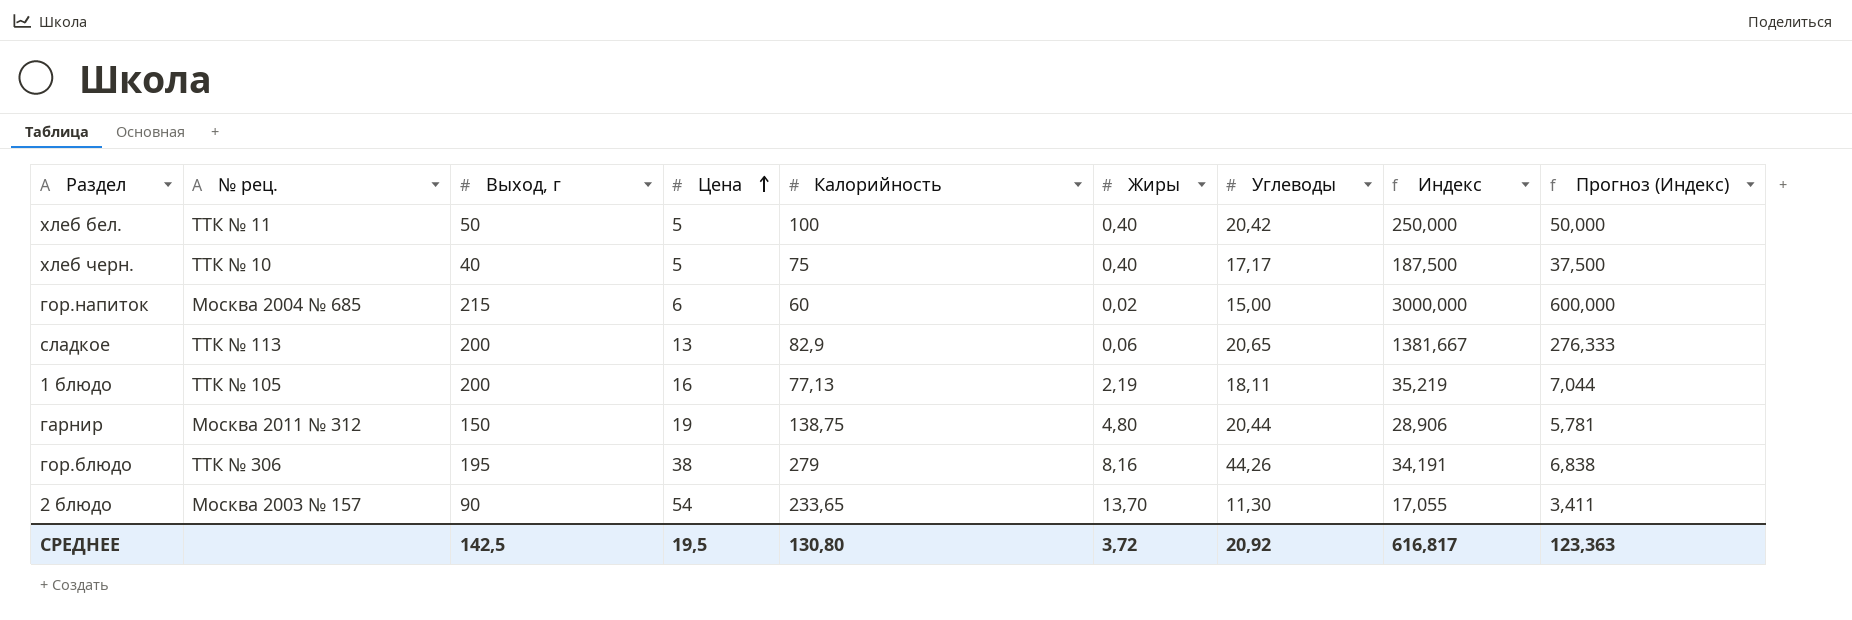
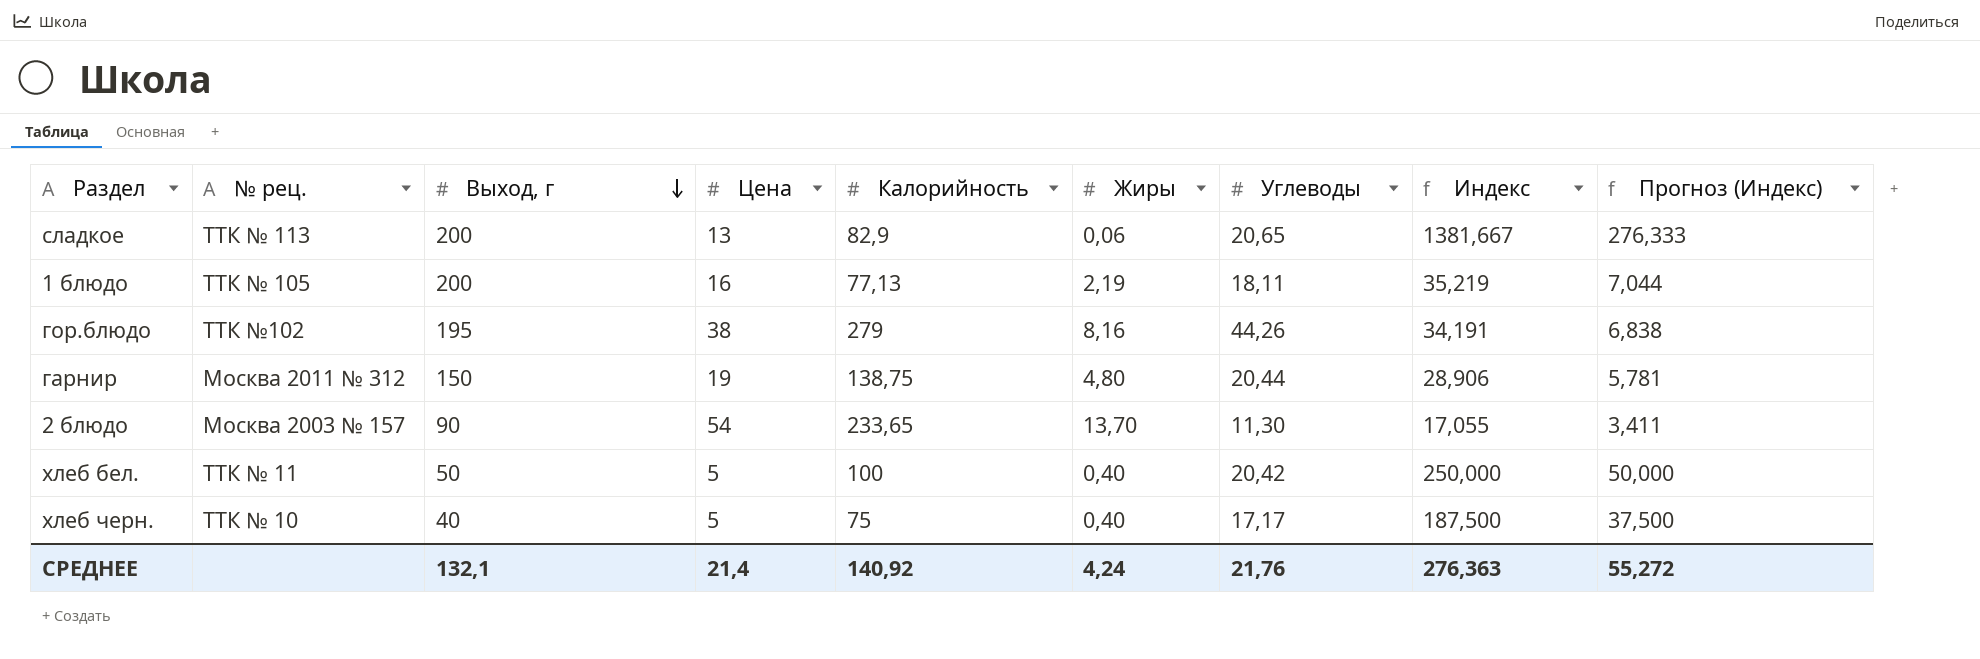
row order: Цена ascending -> Выход, г descending
row гор.напиток: Москва 2004 № 685 | 215 | 6 | 60 | 0,02 | 15,00 | 3000,000 | 600,000 -> none
гор.блюдо | № рец.: ТТК № 306 -> ТТК №102
СРЕДНЕЕ | Выход, г: 142,5 -> 132,1
СРЕДНЕЕ | Цена: 19,5 -> 21,4
СРЕДНЕЕ | Калорийность: 130,80 -> 140,92
СРЕДНЕЕ | Жиры: 3,72 -> 4,24
СРЕДНЕЕ | Углеводы: 20,92 -> 21,76
СРЕДНЕЕ | Индекс: 616,817 -> 276,363
СРЕДНЕЕ | Прогноз (Индекс): 123,363 -> 55,272

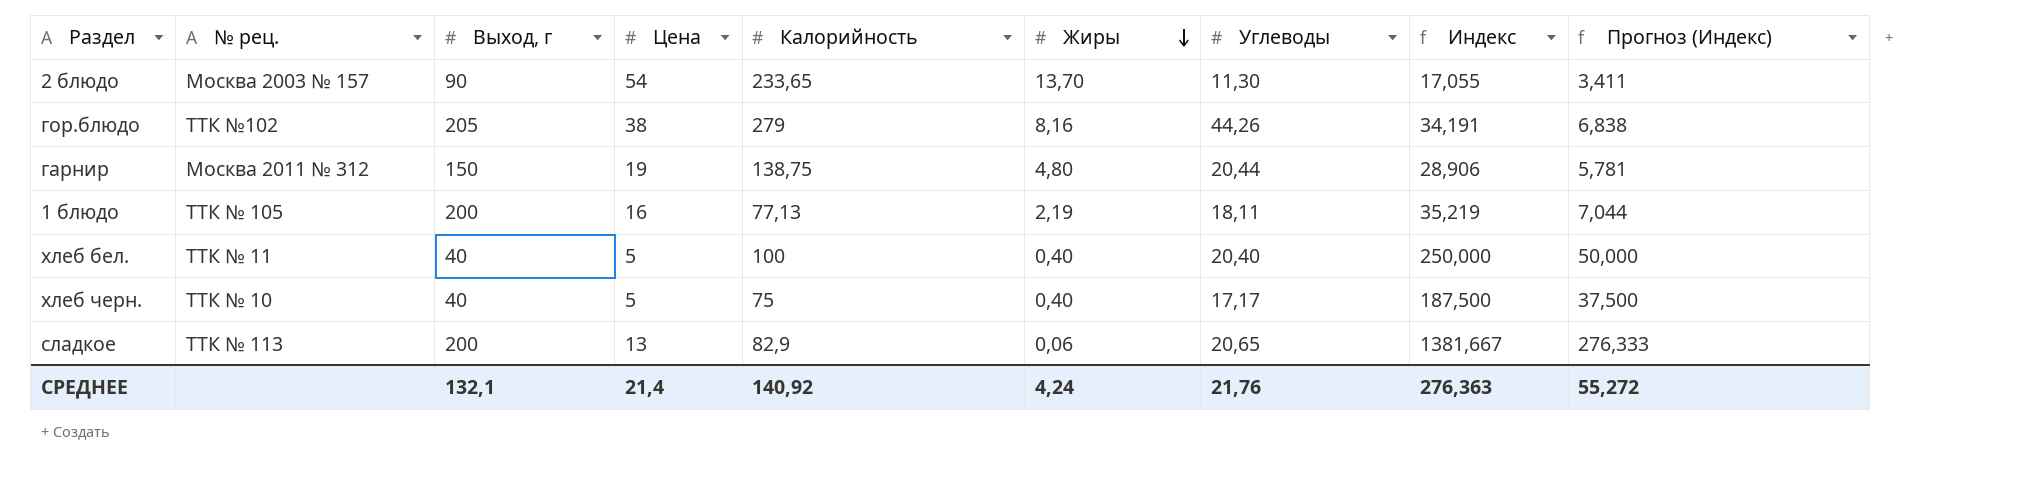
row order: Выход, г descending -> Жиры descending
гор.блюдо | Выход, г: 195 -> 205
хлеб бел. | Выход, г: 50 -> 40
хлеб бел. | Углеводы: 20,42 -> 20,40

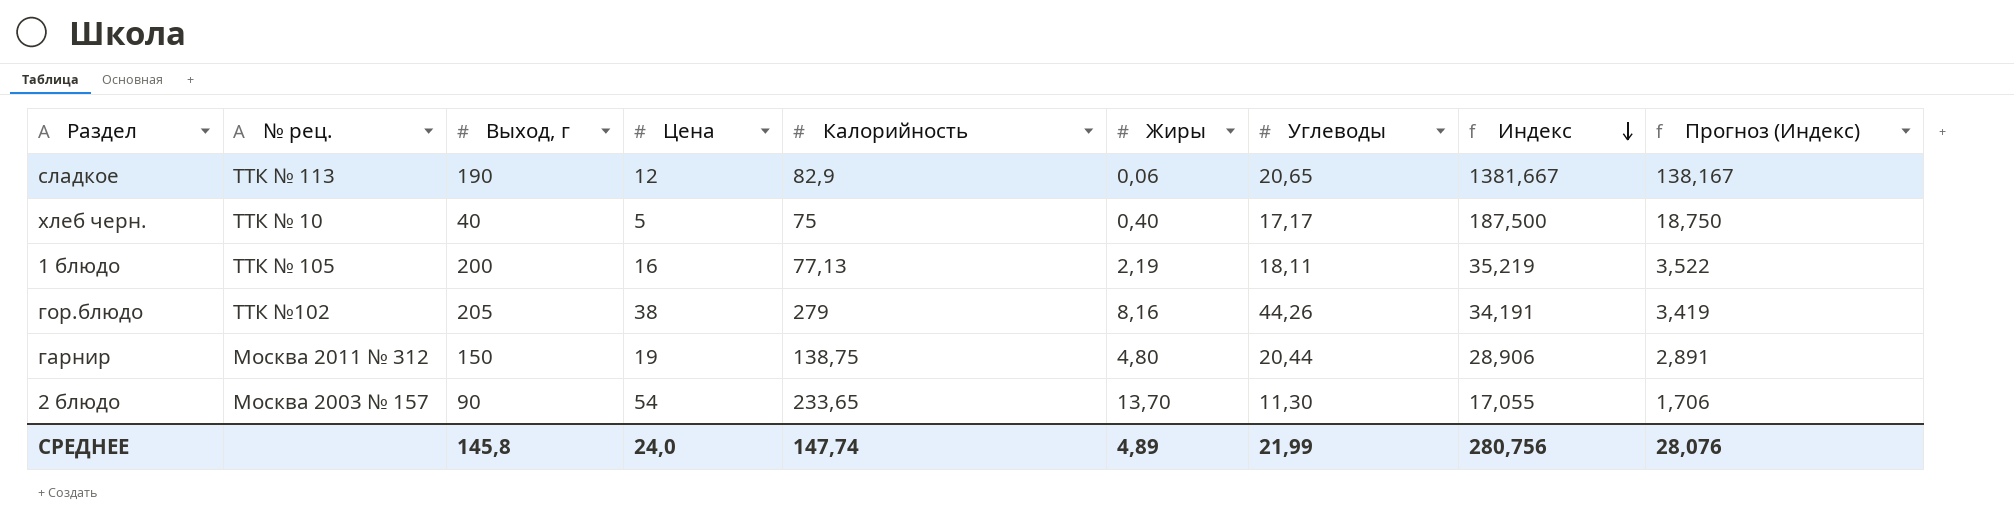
row order: Жиры descending -> Индекс descending
column Прогноз (Индекс) | formula: [Индекс] * 0,2 -> [Индекс] * 0,1
row хлеб бел.: ТТК № 11 | 40 | 5 | 100 | 0,40 | 20,40 | 250,000 | 50,000 -> none
сладкое | Выход, г: 200 -> 190
сладкое | Цена: 13 -> 12
СРЕДНЕЕ | Выход, г: 132,1 -> 145,8
СРЕДНЕЕ | Цена: 21,4 -> 24,0
СРЕДНЕЕ | Калорийность: 140,92 -> 147,74
СРЕДНЕЕ | Жиры: 4,24 -> 4,89
СРЕДНЕЕ | Углеводы: 21,76 -> 21,99
СРЕДНЕЕ | Индекс: 276,363 -> 280,756
СРЕДНЕЕ | Прогноз (Индекс): 55,272 -> 28,076

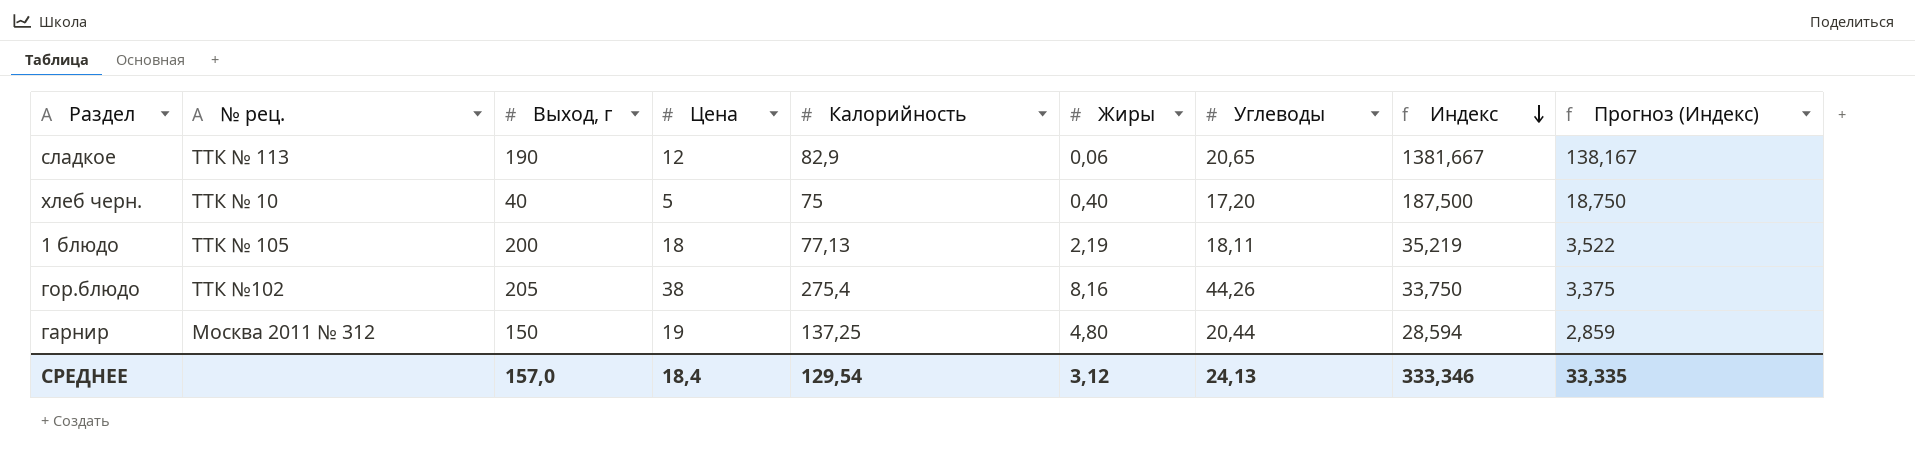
row 2 блюдо: Москва 2003 № 157 | 90 | 54 | 233,65 | 13,70 | 11,30 | 17,055 | 1,706 -> none
хлеб черн. | Углеводы: 17,17 -> 17,20
1 блюдо | Цена: 16 -> 18
гор.блюдо | Калорийность: 279 -> 275,4
гор.блюдо | Индекс: 34,191 -> 33,750
гор.блюдо | Прогноз (Индекс): 3,419 -> 3,375
гарнир | Калорийность: 138,75 -> 137,25
гарнир | Индекс: 28,906 -> 28,594
гарнир | Прогноз (Индекс): 2,891 -> 2,859
СРЕДНЕЕ | Выход, г: 145,8 -> 157,0
СРЕДНЕЕ | Цена: 24,0 -> 18,4
СРЕДНЕЕ | Калорийность: 147,74 -> 129,54
СРЕДНЕЕ | Жиры: 4,89 -> 3,12
СРЕДНЕЕ | Углеводы: 21,99 -> 24,13
СРЕДНЕЕ | Индекс: 280,756 -> 333,346
СРЕДНЕЕ | Прогноз (Индекс): 28,076 -> 33,335

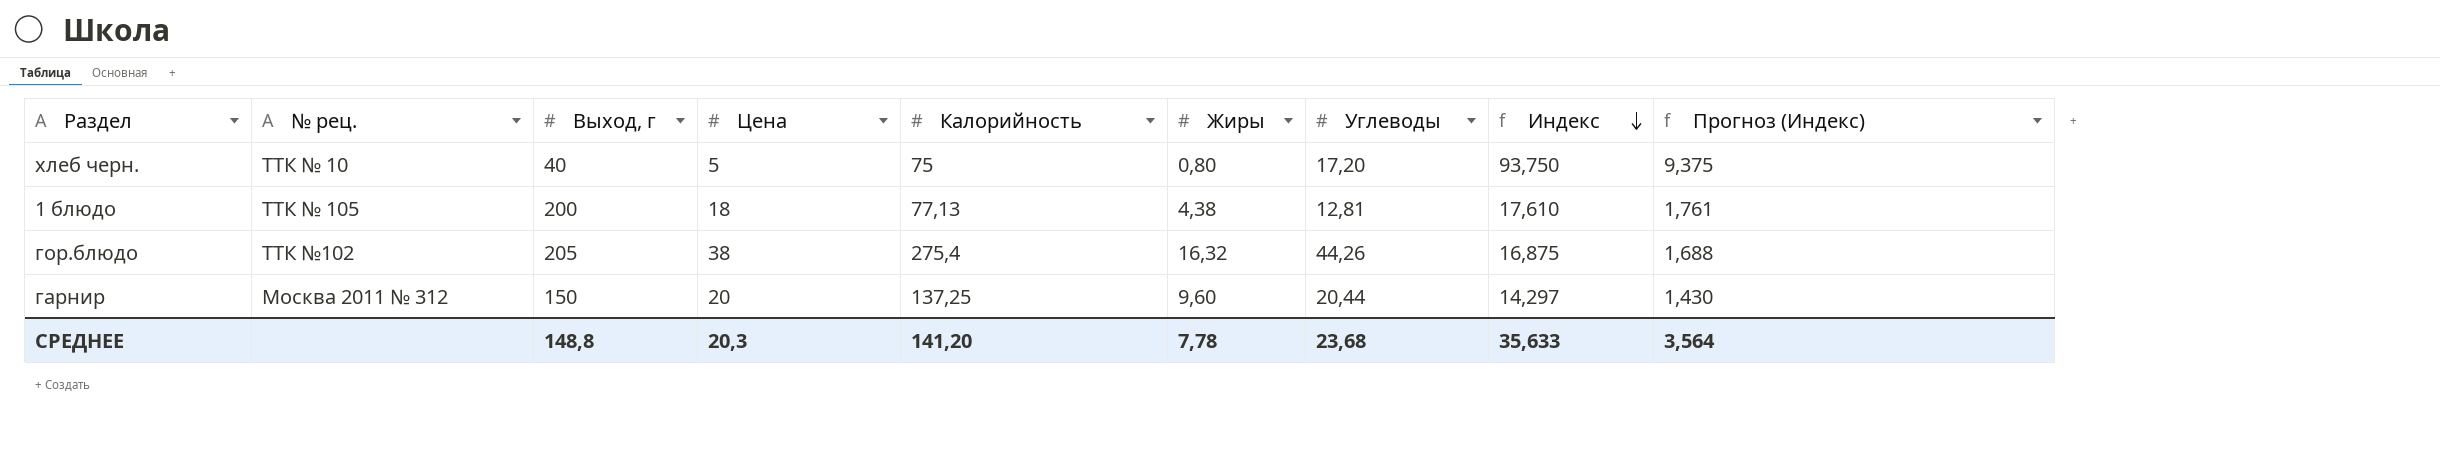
row сладкое: ТТК № 113 | 190 | 12 | 82,9 | 0,06 | 20,65 | 1381,667 | 138,167 -> none
хлеб черн. | Жиры: 0,40 -> 0,80
хлеб черн. | Индекс: 187,500 -> 93,750
хлеб черн. | Прогноз (Индекс): 18,750 -> 9,375
1 блюдо | Жиры: 2,19 -> 4,38
1 блюдо | Углеводы: 18,11 -> 12,81
1 блюдо | Индекс: 35,219 -> 17,610
1 блюдо | Прогноз (Индекс): 3,522 -> 1,761
гор.блюдо | Жиры: 8,16 -> 16,32
гор.блюдо | Индекс: 33,750 -> 16,875
гор.блюдо | Прогноз (Индекс): 3,375 -> 1,688
гарнир | Цена: 19 -> 20
гарнир | Жиры: 4,80 -> 9,60
гарнир | Индекс: 28,594 -> 14,297
гарнир | Прогноз (Индекс): 2,859 -> 1,430
СРЕДНЕЕ | Выход, г: 157,0 -> 148,8
СРЕДНЕЕ | Цена: 18,4 -> 20,3
СРЕДНЕЕ | Калорийность: 129,54 -> 141,20
СРЕДНЕЕ | Жиры: 3,12 -> 7,78
СРЕДНЕЕ | Углеводы: 24,13 -> 23,68
СРЕДНЕЕ | Индекс: 333,346 -> 35,633
СРЕДНЕЕ | Прогноз (Индекс): 33,335 -> 3,564

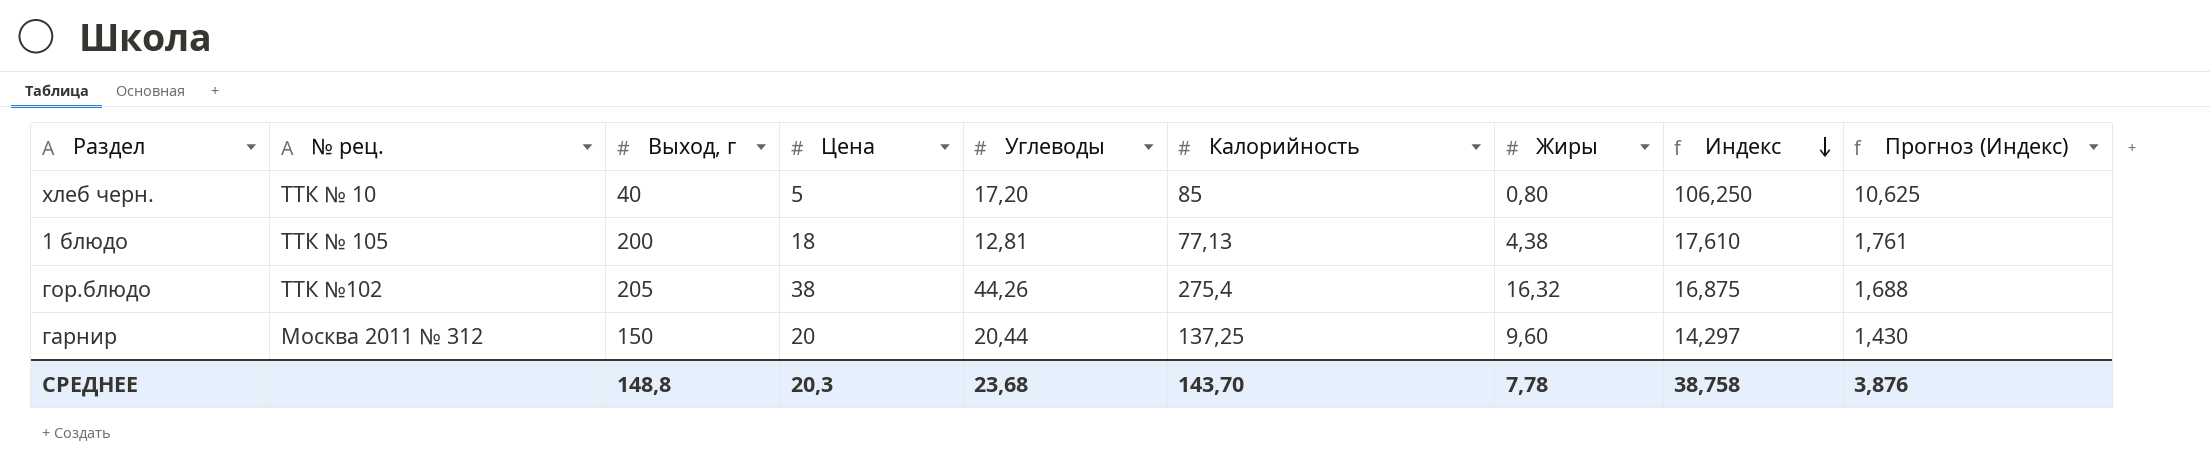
column Углеводы | position: 7 -> 5
хлеб черн. | Калорийность: 75 -> 85
хлеб черн. | Индекс: 93,750 -> 106,250
хлеб черн. | Прогноз (Индекс): 9,375 -> 10,625
СРЕДНЕЕ | Калорийность: 141,20 -> 143,70
СРЕДНЕЕ | Индекс: 35,633 -> 38,758
СРЕДНЕЕ | Прогноз (Индекс): 3,564 -> 3,876

